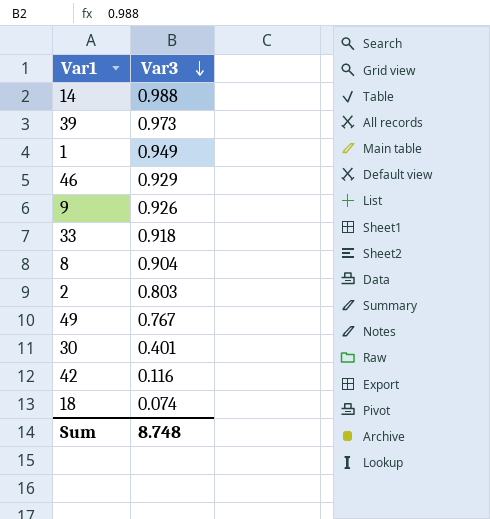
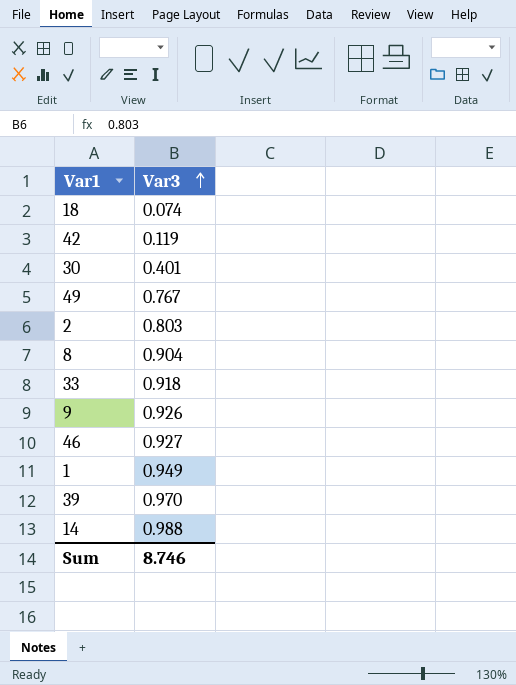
row order: Var3 descending -> Var3 ascending
42 | Var3: 0.116 -> 0.119
46 | Var3: 0.929 -> 0.927
39 | Var3: 0.973 -> 0.970
Sum | Var3: 8.748 -> 8.746

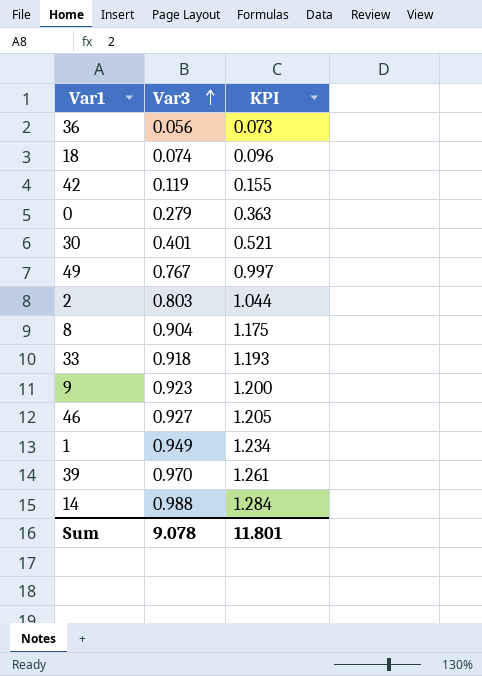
column KPI | formula: none -> [Var3] * 1.3
row 36: none -> 0.056 | 0.073
row 0: none -> 0.279 | 0.363
9 | Var3: 0.926 -> 0.923
Sum | Var3: 8.746 -> 9.078

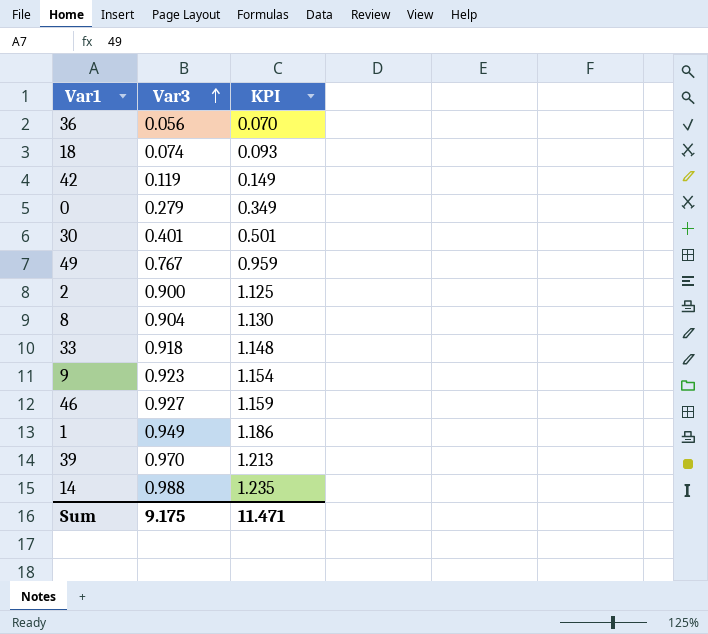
column KPI | formula: [Var3] * 1.3 -> [Var3] * 1.25
2 | Var3: 0.803 -> 0.900
Sum | Var3: 9.078 -> 9.175
Sum | KPI: 11.801 -> 11.471

